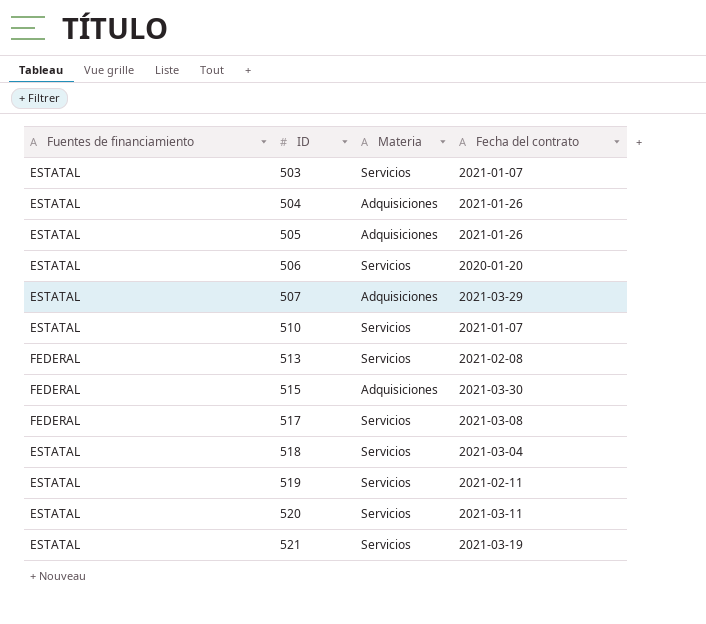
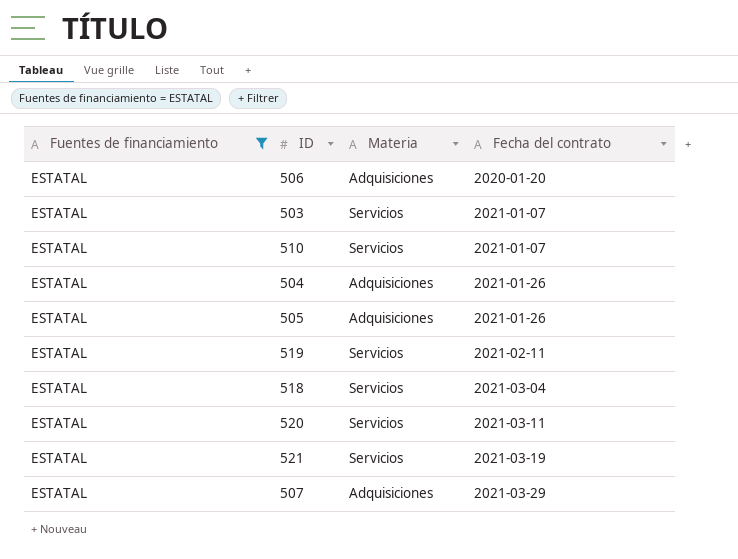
filter: none -> Fuentes de financiamiento = ESTATAL
row order: ID ascending -> Fecha del contrato ascending
506 | Materia: Servicios -> Adquisiciones

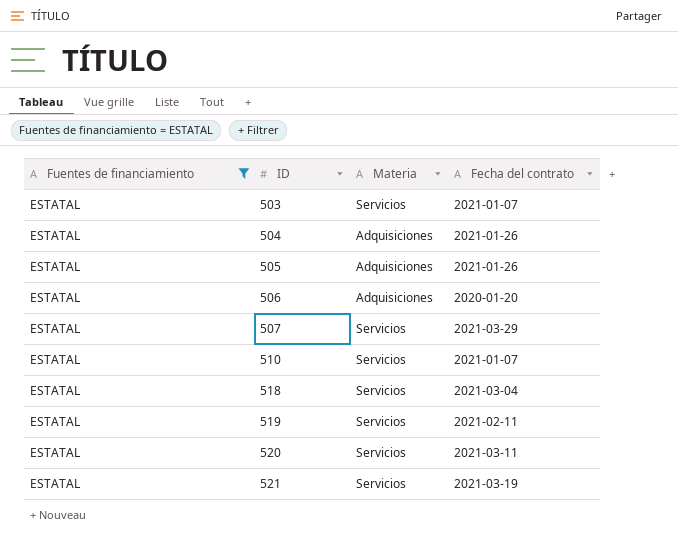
row order: Fecha del contrato ascending -> ID ascending
507 | Materia: Adquisiciones -> Servicios

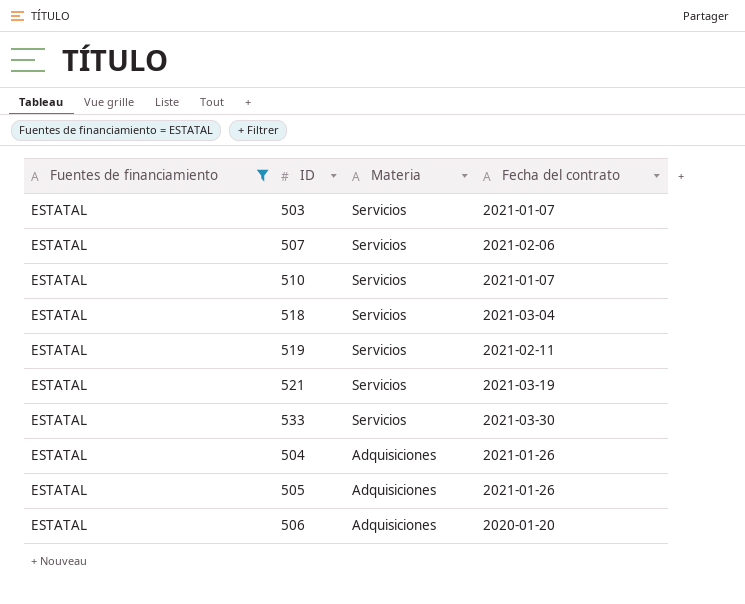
row order: ID ascending -> Materia descending
row 520: ESTATAL | Servicios | 2021-03-11 -> none
507 | Fecha del contrato: 2021-03-29 -> 2021-02-06
row 533: none -> ESTATAL | Servicios | 2021-03-30

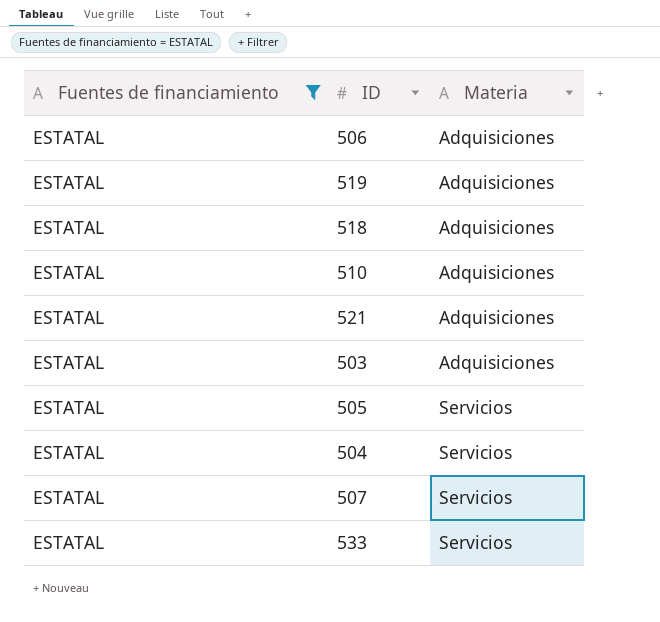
row order: Materia descending -> Materia ascending
column Fecha del contrato | position: 4 -> none
519 | Materia: Servicios -> Adquisiciones
518 | Materia: Servicios -> Adquisiciones
510 | Materia: Servicios -> Adquisiciones
521 | Materia: Servicios -> Adquisiciones
503 | Materia: Servicios -> Adquisiciones
505 | Materia: Adquisiciones -> Servicios
504 | Materia: Adquisiciones -> Servicios

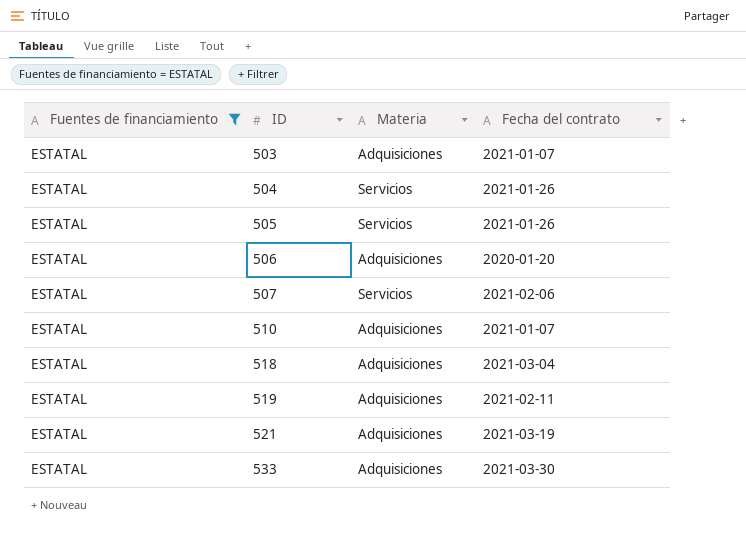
row order: Materia ascending -> ID ascending
column Fecha del contrato | position: none -> 4
533 | Materia: Servicios -> Adquisiciones

